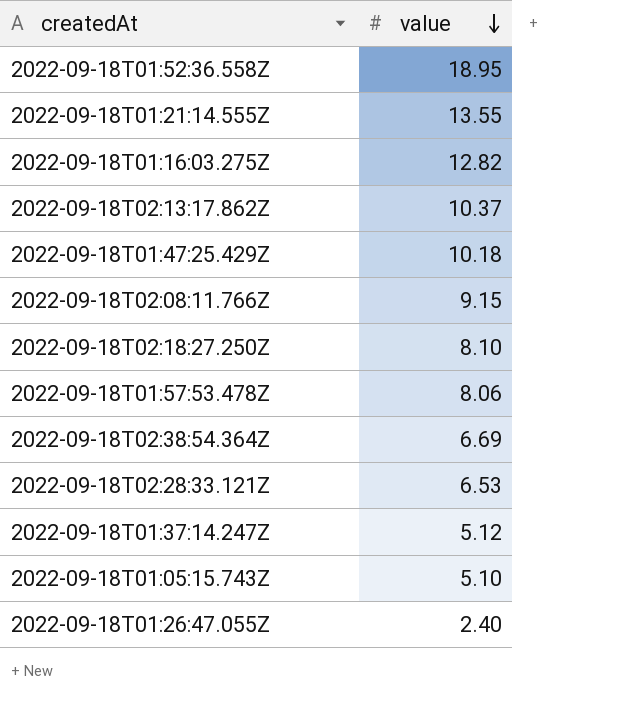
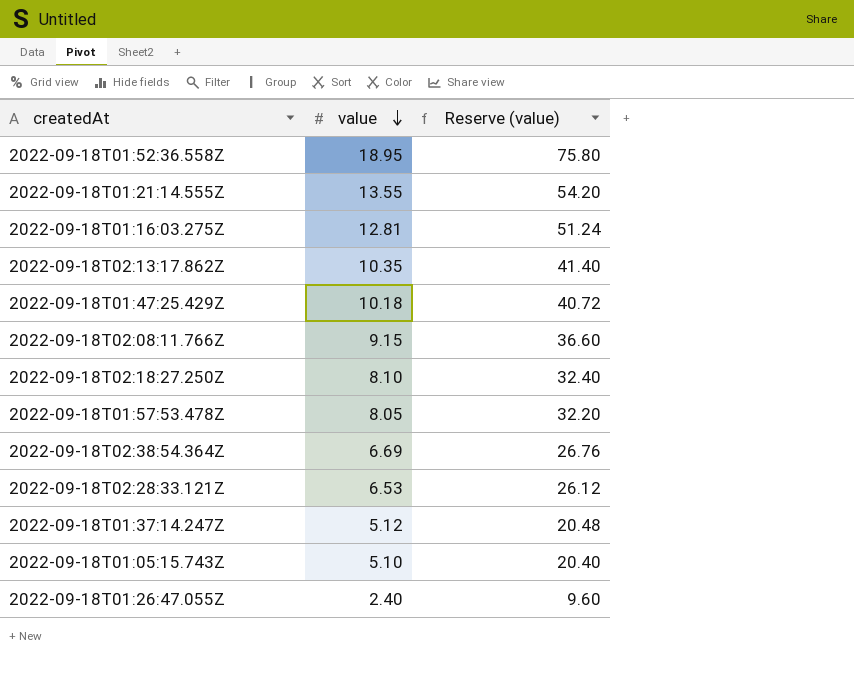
column Reserve (value) | formula: none -> [value] * 4
2022-09-18T01:16:03.275Z | value: 12.82 -> 12.81
2022-09-18T02:13:17.862Z | value: 10.37 -> 10.35
2022-09-18T01:57:53.478Z | value: 8.06 -> 8.05

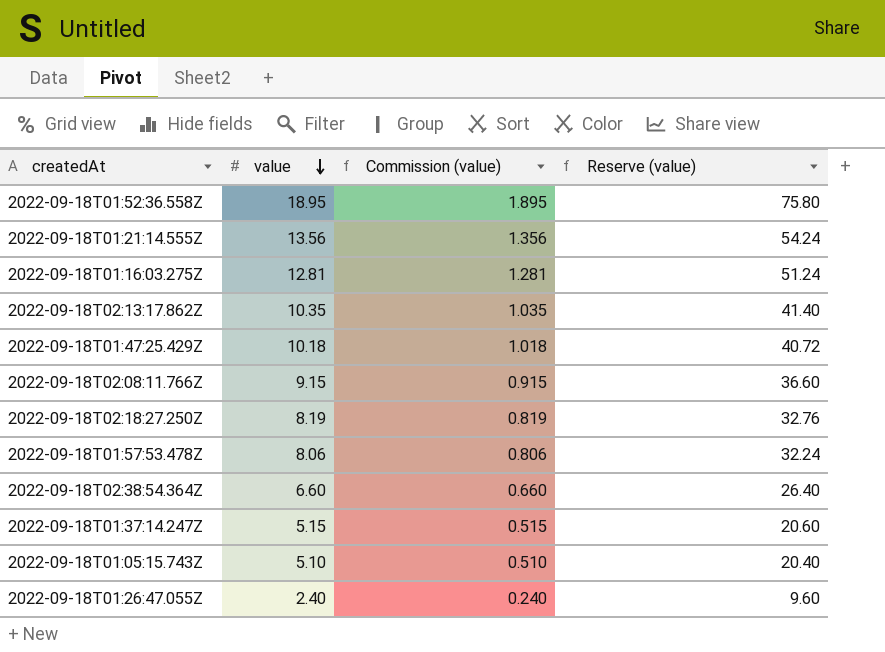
column Commission (value) | formula: none -> [value] * 0.1
row 2022-09-18T02:28:33.121Z: 6.53 | 26.12 -> none
2022-09-18T01:21:14.555Z | value: 13.55 -> 13.56
2022-09-18T01:21:14.555Z | Reserve (value): 54.20 -> 54.24
2022-09-18T02:18:27.250Z | value: 8.10 -> 8.19
2022-09-18T02:18:27.250Z | Reserve (value): 32.40 -> 32.76
2022-09-18T01:57:53.478Z | value: 8.05 -> 8.06
2022-09-18T01:57:53.478Z | Reserve (value): 32.20 -> 32.24
2022-09-18T02:38:54.364Z | value: 6.69 -> 6.60
2022-09-18T02:38:54.364Z | Reserve (value): 26.76 -> 26.40
2022-09-18T01:37:14.247Z | value: 5.12 -> 5.15
2022-09-18T01:37:14.247Z | Reserve (value): 20.48 -> 20.60

